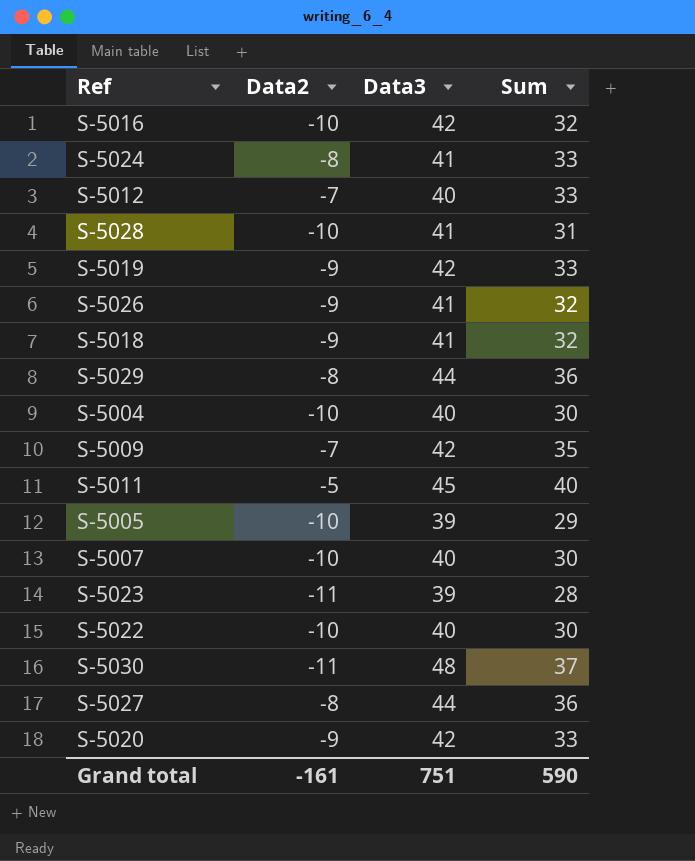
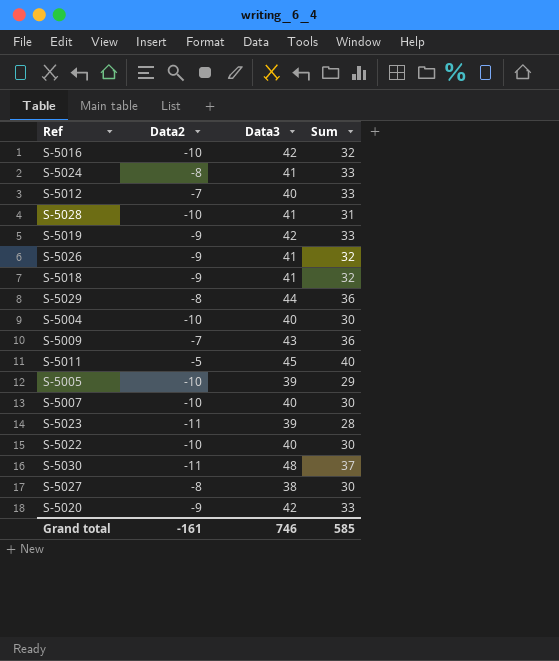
S-5009 | Data3: 42 -> 43
S-5009 | Sum: 35 -> 36
S-5027 | Data3: 44 -> 38
S-5027 | Sum: 36 -> 30
Grand total | Data3: 751 -> 746
Grand total | Sum: 590 -> 585

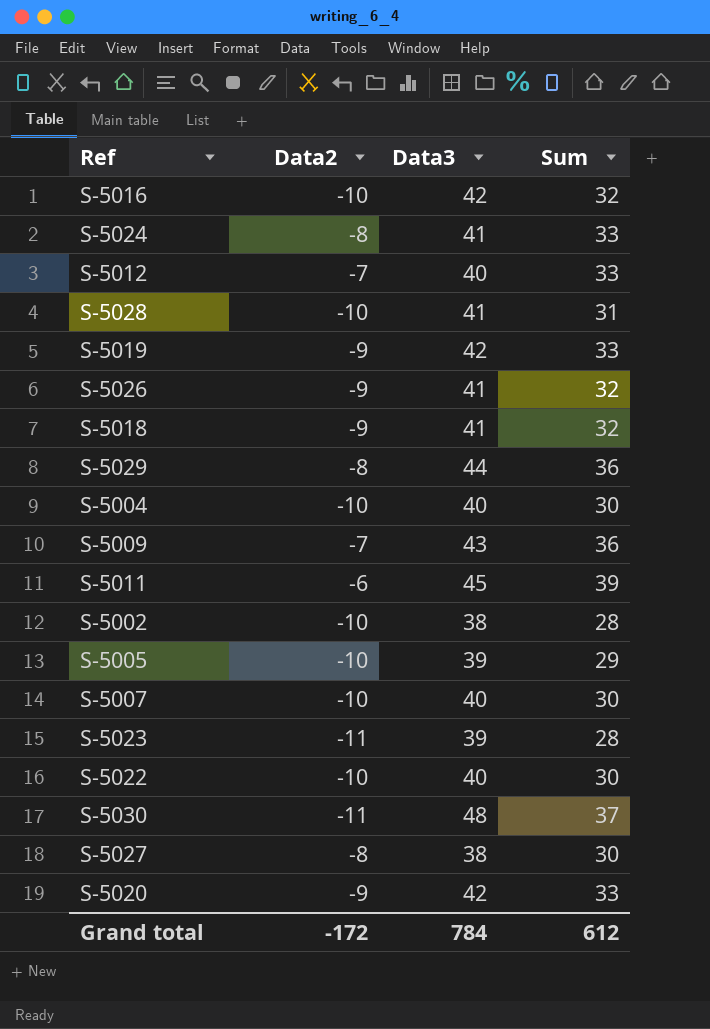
S-5011 | Data2: -5 -> -6
S-5011 | Sum: 40 -> 39
row S-5002: none -> -10 | 38 | 28
Grand total | Data2: -161 -> -172
Grand total | Data3: 746 -> 784
Grand total | Sum: 585 -> 612

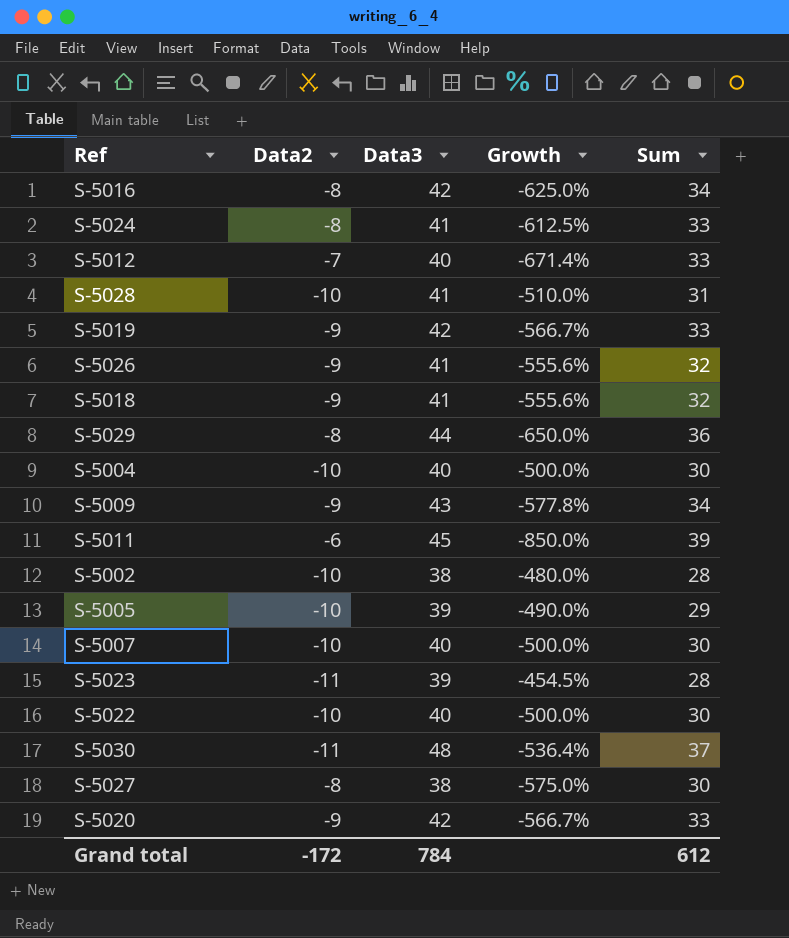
column Growth | formula: none -> ([Data3] - [Data2]) / [Data2]
S-5016 | Data2: -10 -> -8
S-5016 | Sum: 32 -> 34
S-5009 | Data2: -7 -> -9
S-5009 | Sum: 36 -> 34

